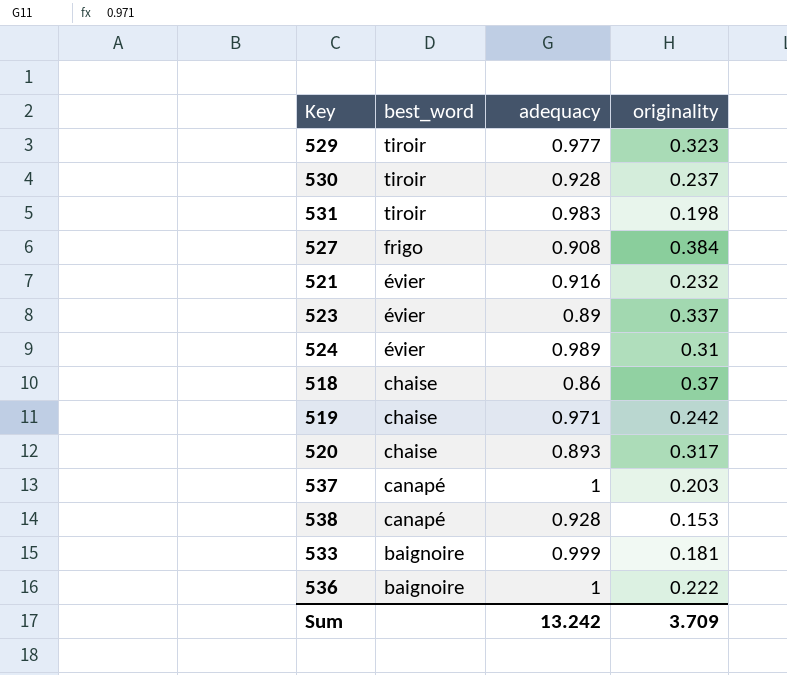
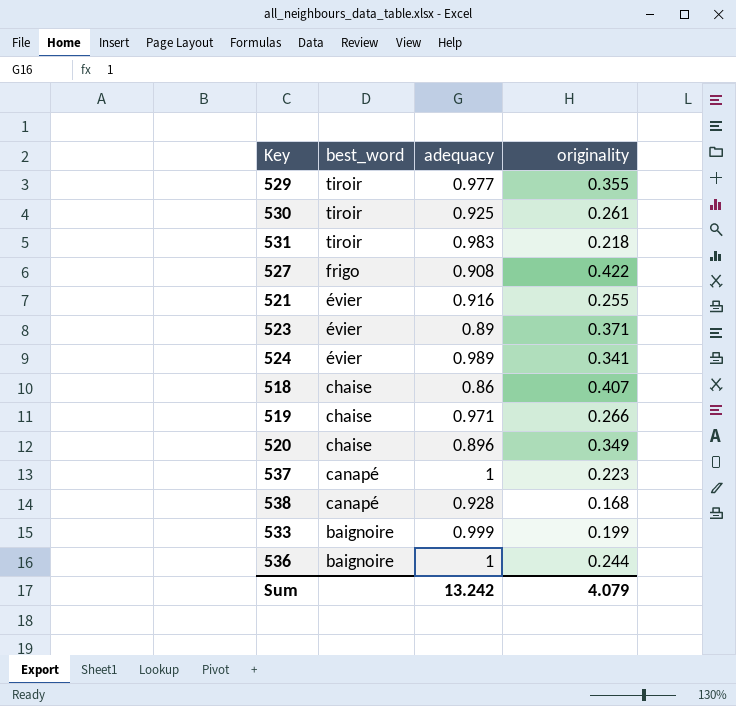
529 | originality: 0.323 -> 0.355
530 | adequacy: 0.928 -> 0.925
530 | originality: 0.237 -> 0.261
531 | originality: 0.198 -> 0.218
527 | originality: 0.384 -> 0.422
521 | originality: 0.232 -> 0.255
523 | originality: 0.337 -> 0.371
524 | originality: 0.31 -> 0.341
518 | originality: 0.37 -> 0.407
519 | originality: 0.242 -> 0.266
520 | adequacy: 0.893 -> 0.896
520 | originality: 0.317 -> 0.349
537 | originality: 0.203 -> 0.223
538 | originality: 0.153 -> 0.168
533 | originality: 0.181 -> 0.199
536 | originality: 0.222 -> 0.244
Sum | originality: 3.709 -> 4.079

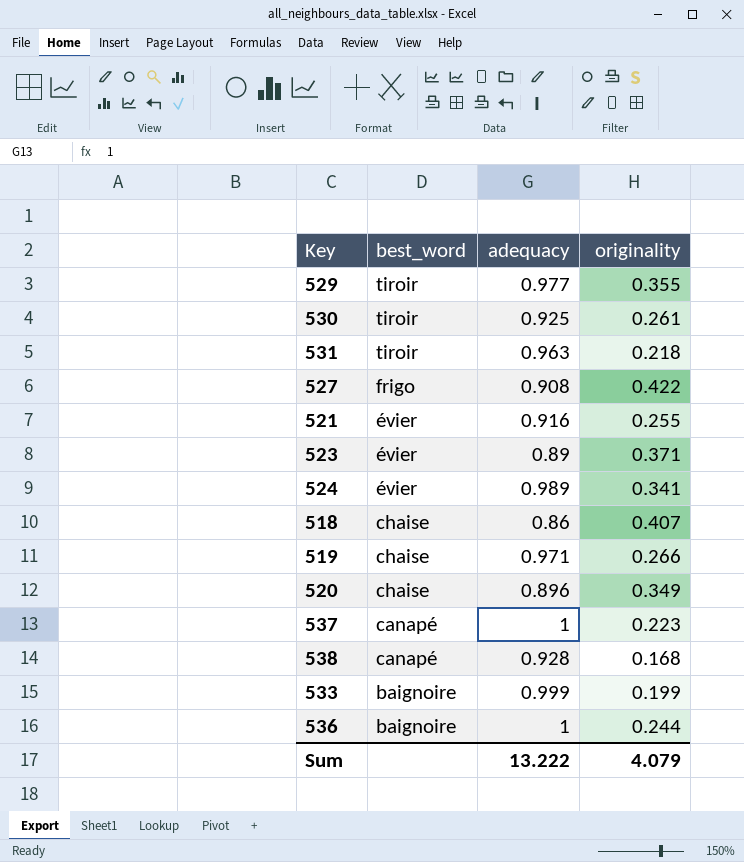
531 | adequacy: 0.983 -> 0.963
Sum | adequacy: 13.242 -> 13.222

